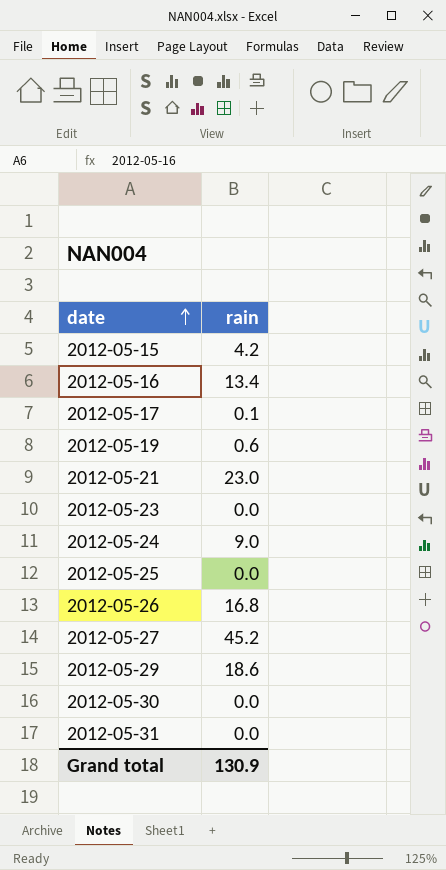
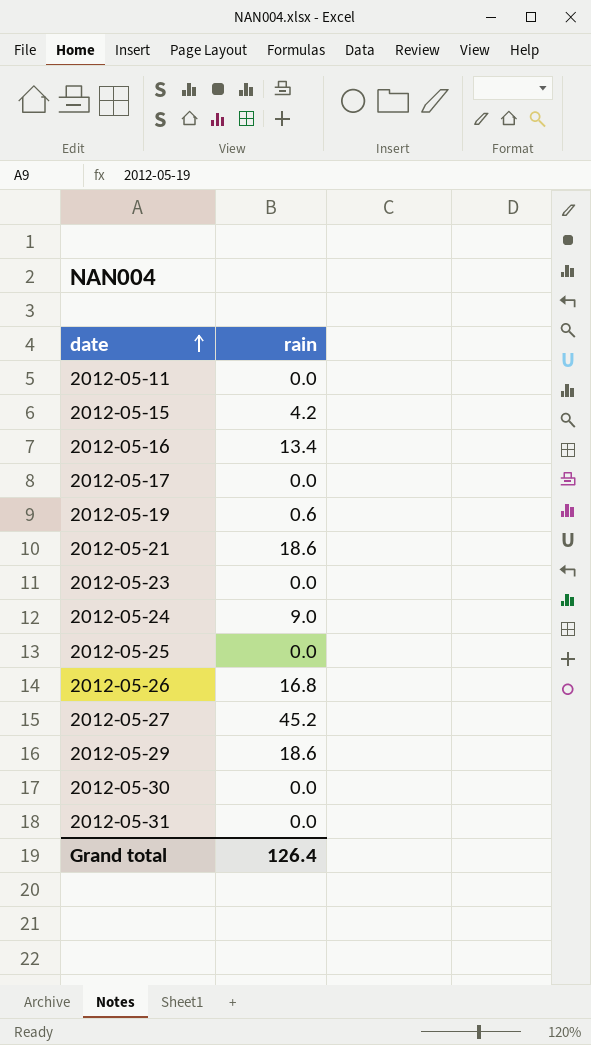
row 2012-05-11: none -> 0.0
2012-05-17 | rain: 0.1 -> 0.0
2012-05-21 | rain: 23.0 -> 18.6
Grand total | rain: 130.9 -> 126.4

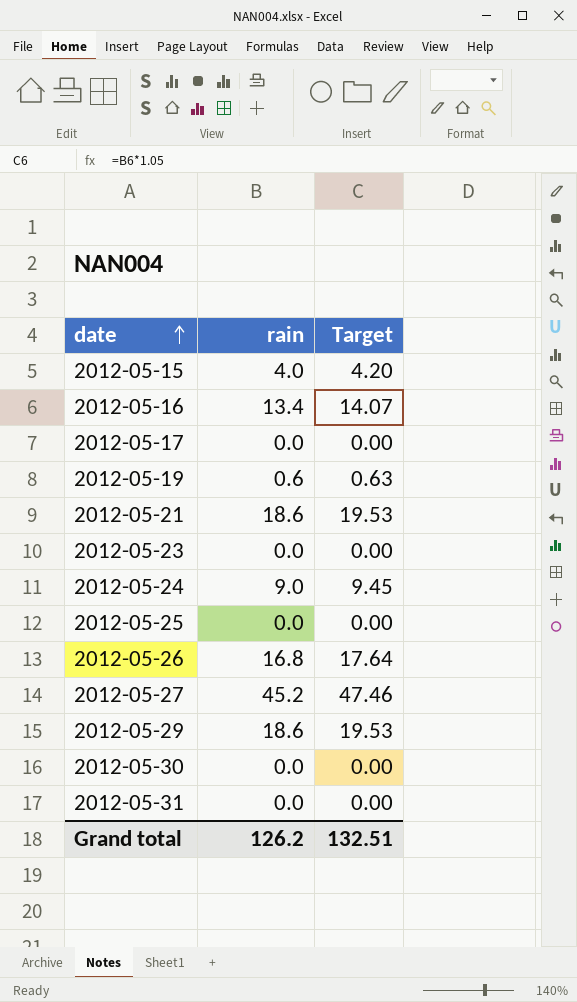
column Target | formula: none -> [rain] * 1.05
row 2012-05-11: 0.0 -> none
2012-05-15 | rain: 4.2 -> 4.0
Grand total | rain: 126.4 -> 126.2

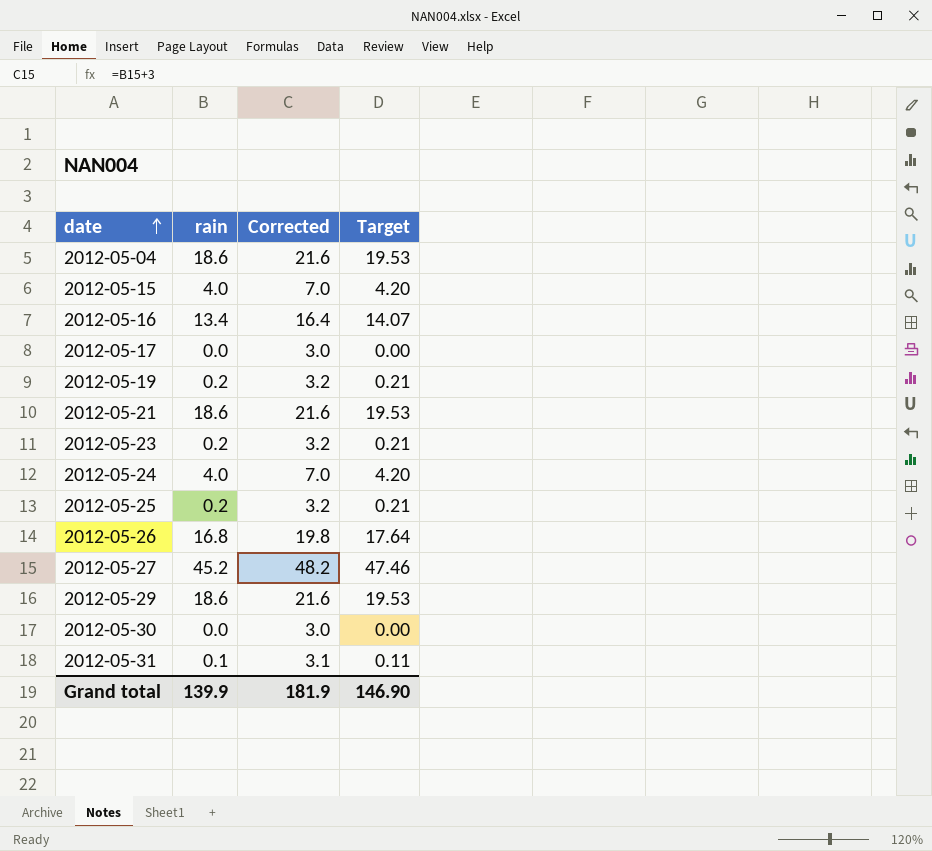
column Corrected | formula: none -> [rain] + 3
row 2012-05-04: none -> 18.6 | 21.6 | 19.53
2012-05-19 | rain: 0.6 -> 0.2
2012-05-19 | Target: 0.63 -> 0.21
2012-05-23 | rain: 0.0 -> 0.2
2012-05-23 | Target: 0.00 -> 0.21
2012-05-24 | rain: 9.0 -> 4.0
2012-05-24 | Target: 9.45 -> 4.20
2012-05-25 | rain: 0.0 -> 0.2
2012-05-25 | Target: 0.00 -> 0.21
2012-05-31 | rain: 0.0 -> 0.1
2012-05-31 | Target: 0.00 -> 0.11
Grand total | rain: 126.2 -> 139.9
Grand total | Target: 132.51 -> 146.90

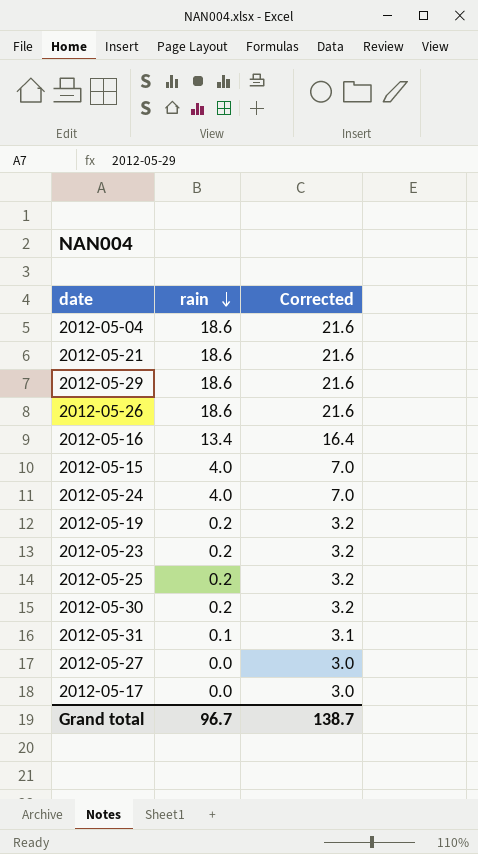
row order: date ascending -> rain descending
column Target | formula: [rain] * 1.05 -> none
2012-05-26 | rain: 16.8 -> 18.6
2012-05-26 | Corrected: 19.8 -> 21.6
2012-05-30 | rain: 0.0 -> 0.2
2012-05-30 | Corrected: 3.0 -> 3.2
2012-05-27 | rain: 45.2 -> 0.0
2012-05-27 | Corrected: 48.2 -> 3.0
Grand total | rain: 139.9 -> 96.7
Grand total | Corrected: 181.9 -> 138.7

